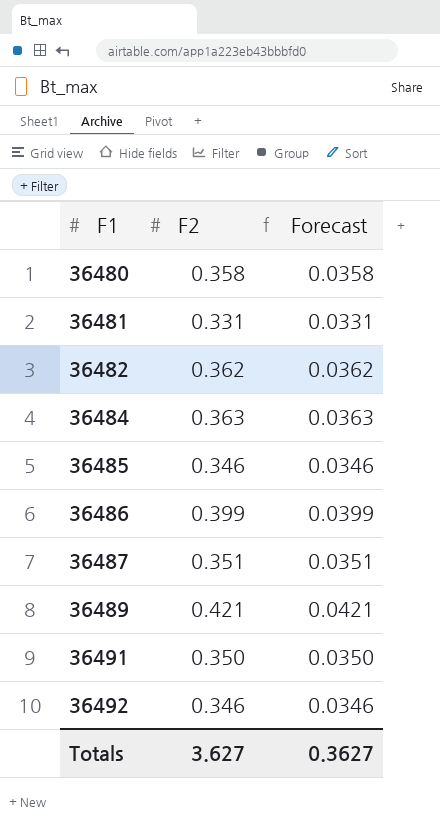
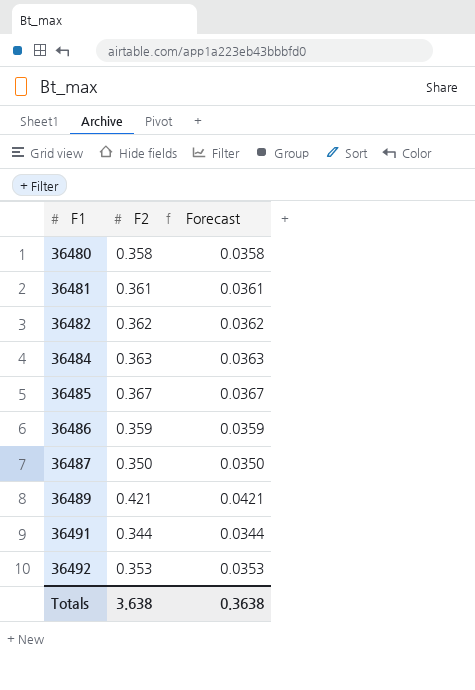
36481 | F2: 0.331 -> 0.361
36481 | Forecast: 0.0331 -> 0.0361
36485 | F2: 0.346 -> 0.367
36485 | Forecast: 0.0346 -> 0.0367
36486 | F2: 0.399 -> 0.359
36486 | Forecast: 0.0399 -> 0.0359
36487 | F2: 0.351 -> 0.350
36487 | Forecast: 0.0351 -> 0.0350
36491 | F2: 0.350 -> 0.344
36491 | Forecast: 0.0350 -> 0.0344
36492 | F2: 0.346 -> 0.353
36492 | Forecast: 0.0346 -> 0.0353
Totals | F2: 3.627 -> 3.638
Totals | Forecast: 0.3627 -> 0.3638

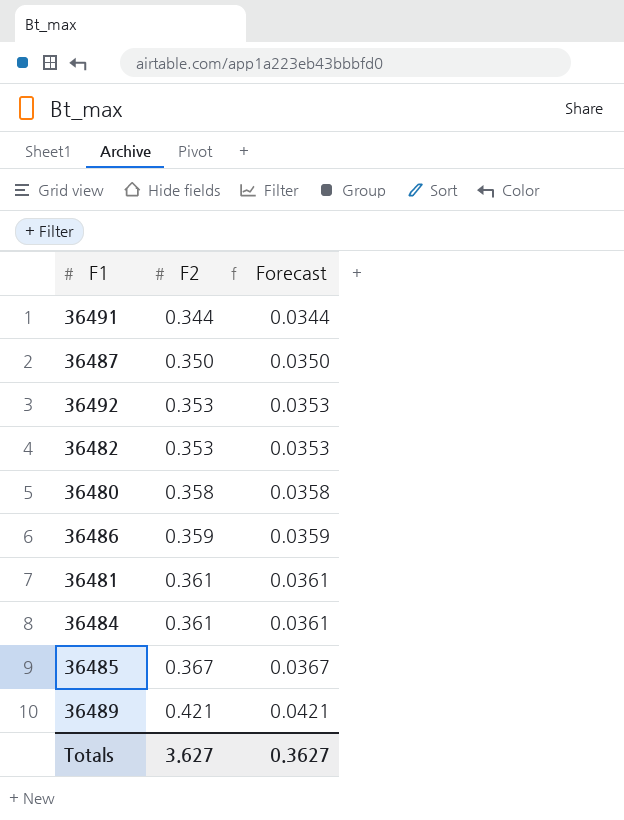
row order: F1 ascending -> F2 ascending
36482 | F2: 0.362 -> 0.353
36482 | Forecast: 0.0362 -> 0.0353
36484 | F2: 0.363 -> 0.361
36484 | Forecast: 0.0363 -> 0.0361
Totals | F2: 3.638 -> 3.627
Totals | Forecast: 0.3638 -> 0.3627

